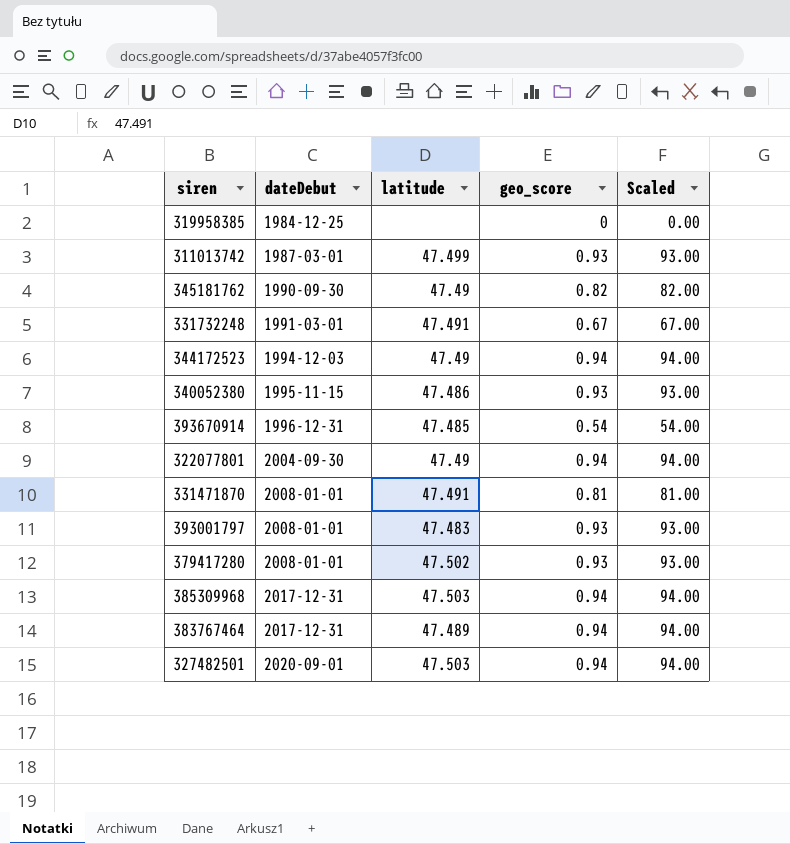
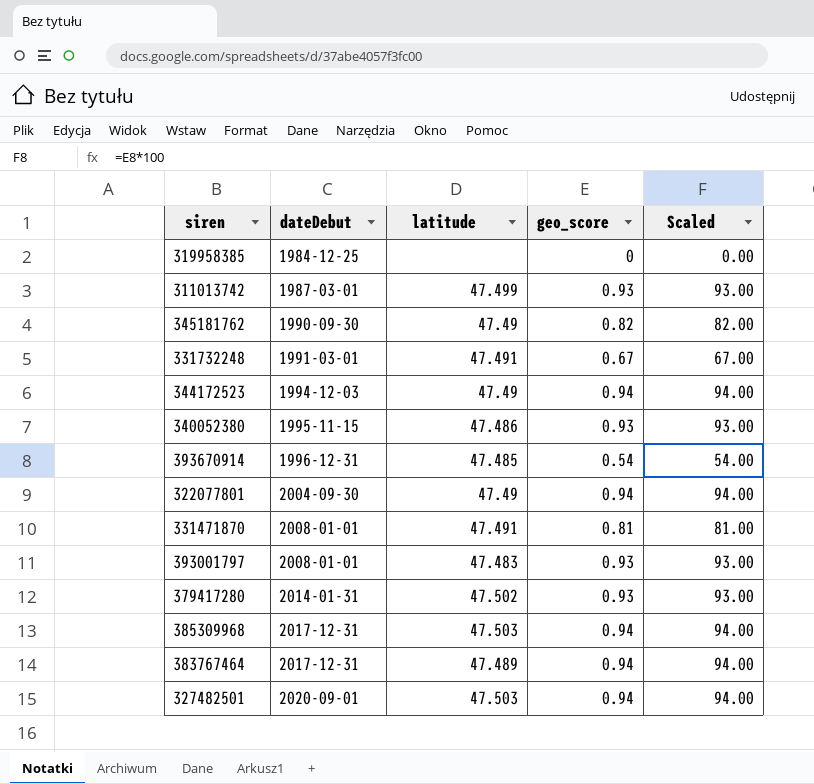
379417280 | dateDebut: 2008-01-01 -> 2014-01-31

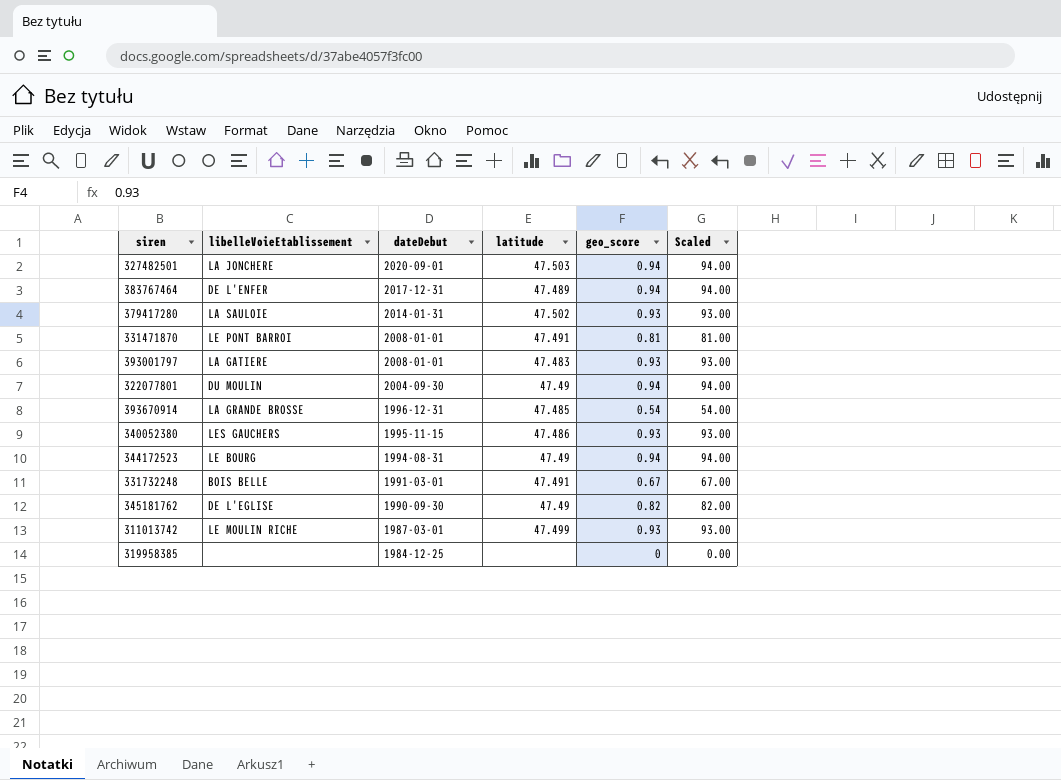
row order: dateDebut ascending -> dateDebut descending
column libelleVoieEtablissement | position: none -> 2
row 385309968: 2017-12-31 | 47.503 | 0.94 | 94.00 -> none
344172523 | dateDebut: 1994-12-03 -> 1994-08-31

